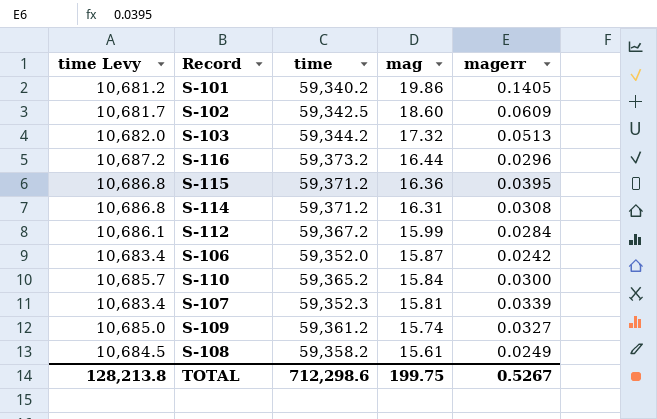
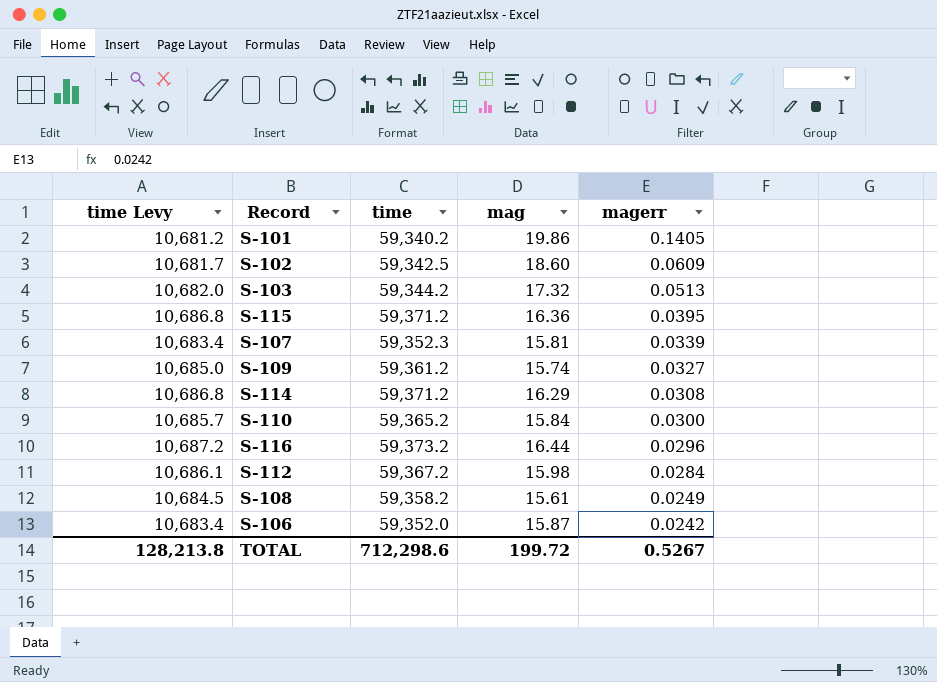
row order: mag descending -> magerr descending
S-114 | mag: 16.31 -> 16.29
S-112 | mag: 15.99 -> 15.98
TOTAL | mag: 199.75 -> 199.72

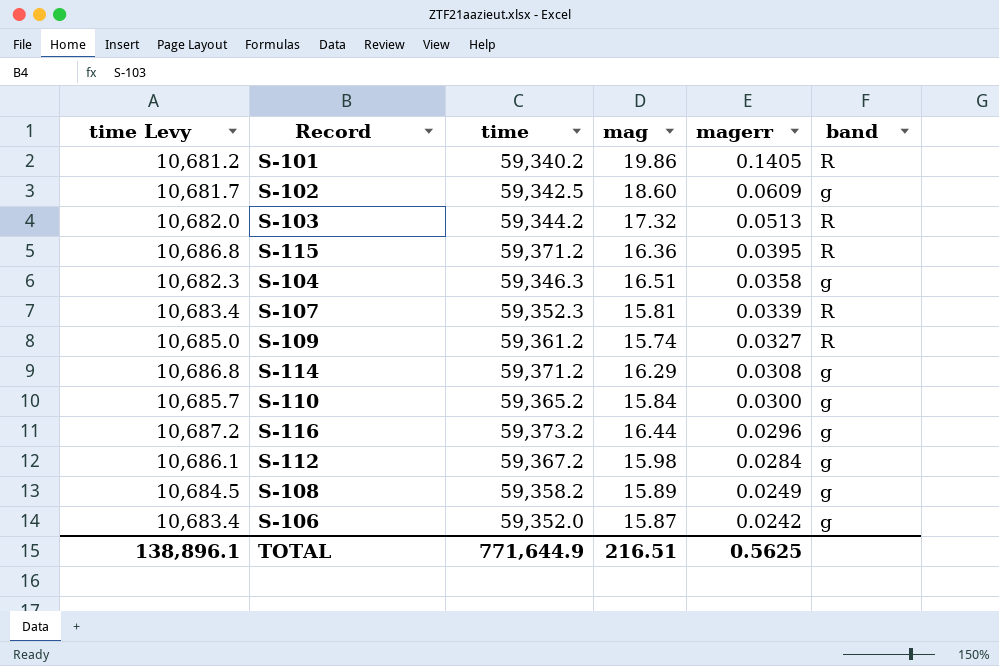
column band | position: none -> 6
row S-104: none -> 10,682.3 | 59,346.3 | 16.51 | 0.0358 | g
S-108 | mag: 15.61 -> 15.89
TOTAL | time Levy: 128,213.8 -> 138,896.1
TOTAL | time: 712,298.6 -> 771,644.9
TOTAL | mag: 199.72 -> 216.51
TOTAL | magerr: 0.5267 -> 0.5625

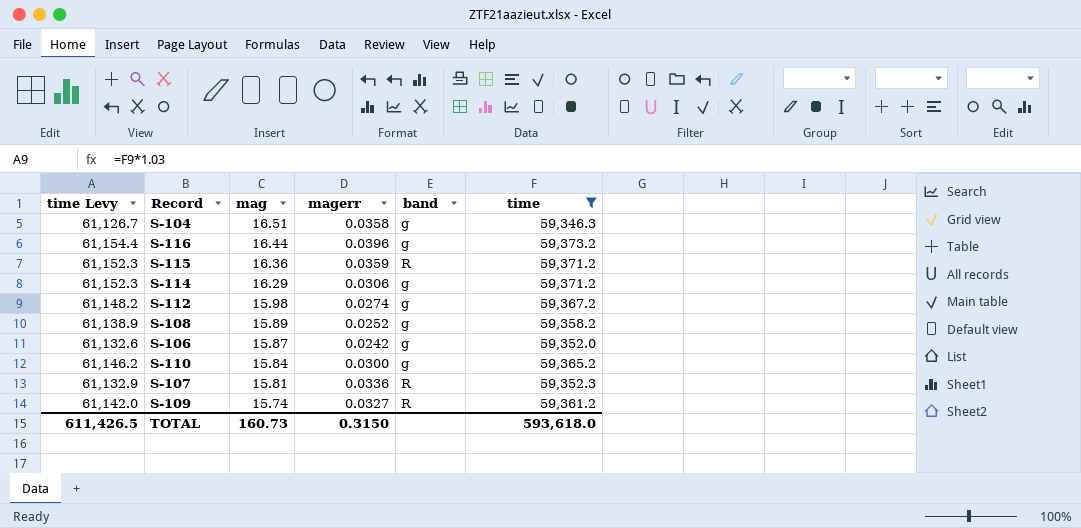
filter: none -> time >= 59,346.3
row order: magerr descending -> mag descending
column time Levy | formula: [time] * 0.18 -> [time] * 1.03
column time | position: 3 -> 6
S-116 | magerr: 0.0296 -> 0.0396
S-115 | magerr: 0.0395 -> 0.0359
S-114 | magerr: 0.0308 -> 0.0306
S-112 | magerr: 0.0284 -> 0.0274
S-108 | magerr: 0.0249 -> 0.0252
S-107 | magerr: 0.0339 -> 0.0336
TOTAL | time Levy: 138,896.1 -> 611,426.5
TOTAL | mag: 216.51 -> 160.73
TOTAL | magerr: 0.5625 -> 0.3150
TOTAL | time: 771,644.9 -> 593,618.0

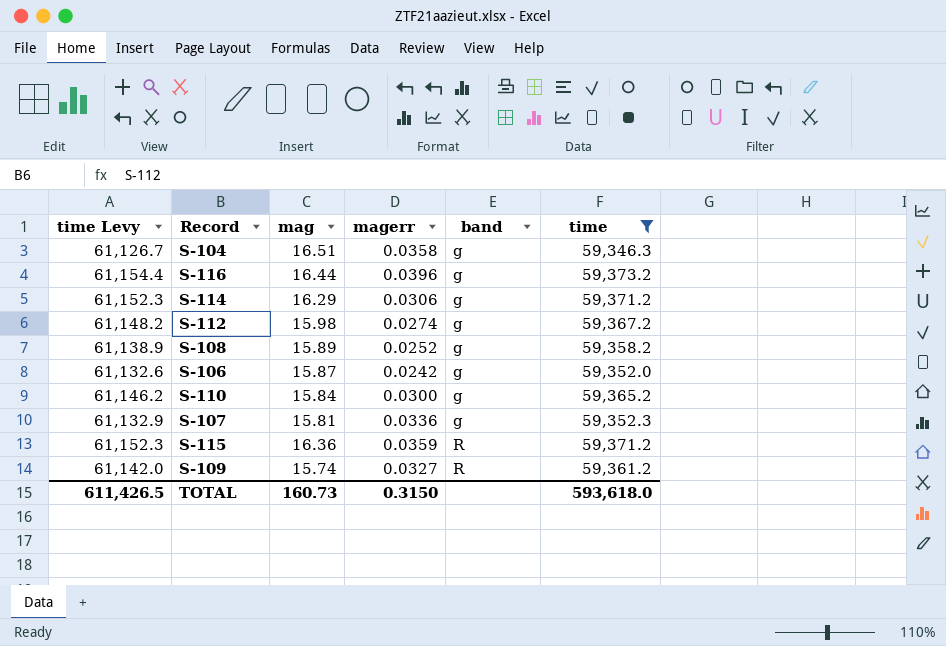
row order: mag descending -> band ascending
S-107 | band: R -> g

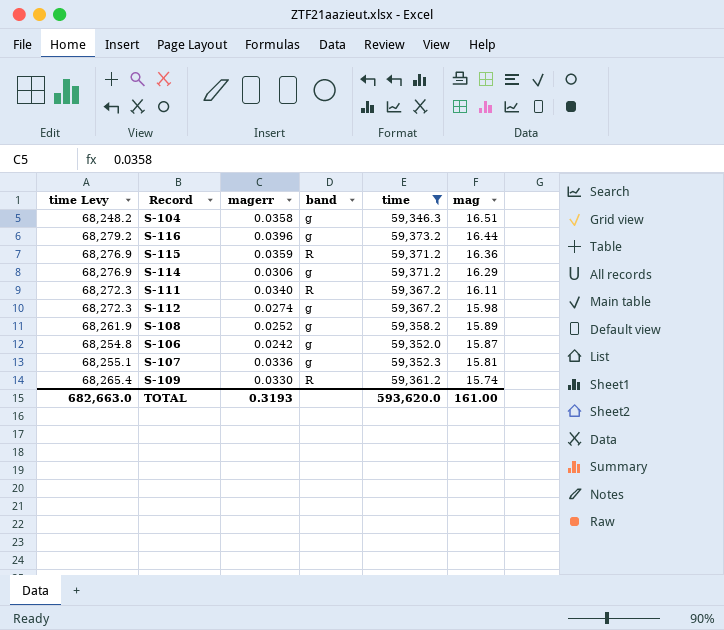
row order: band ascending -> mag descending
column time Levy | formula: [time] * 1.03 -> [time] * 1.15
column mag | position: 3 -> 6
row S-110: 61,146.2 | 15.84 | 0.0300 | g | 59,365.2 -> none
row S-111: none -> 68,272.3 | 0.0340 | R | 59,367.2 | 16.11
S-109 | magerr: 0.0327 -> 0.0330
TOTAL | time Levy: 611,426.5 -> 682,663.0
TOTAL | magerr: 0.3150 -> 0.3193
TOTAL | time: 593,618.0 -> 593,620.0
TOTAL | mag: 160.73 -> 161.00

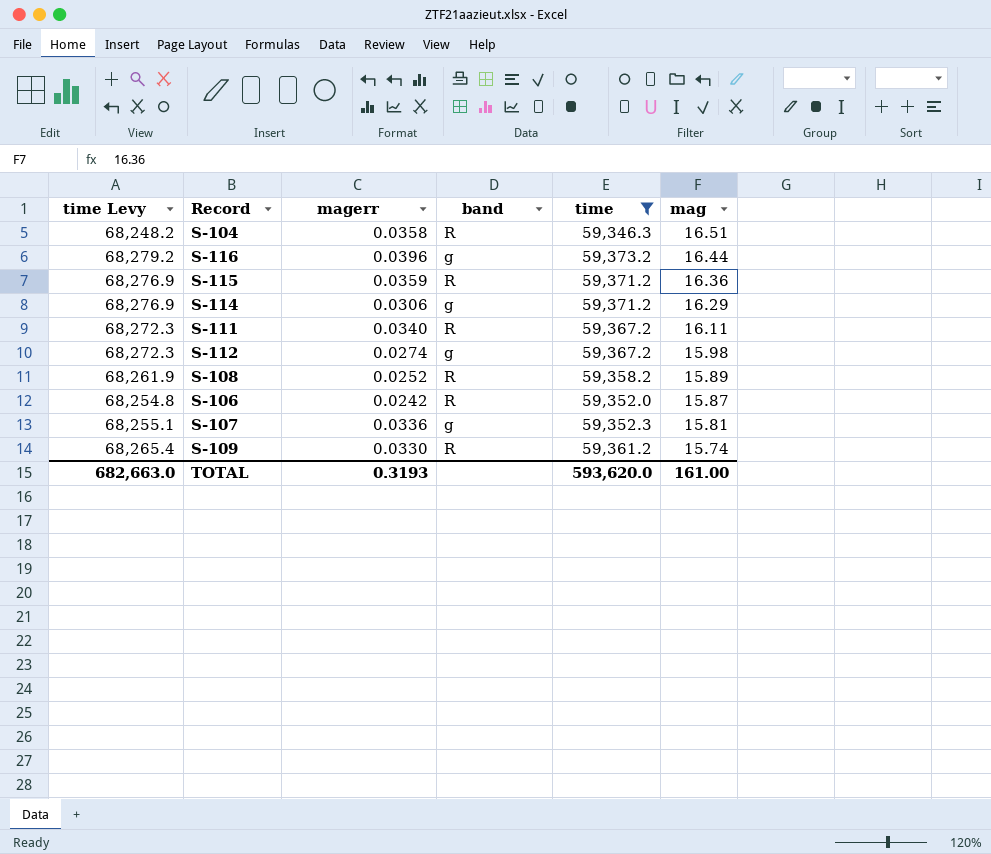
S-104 | band: g -> R
S-108 | band: g -> R
S-106 | band: g -> R

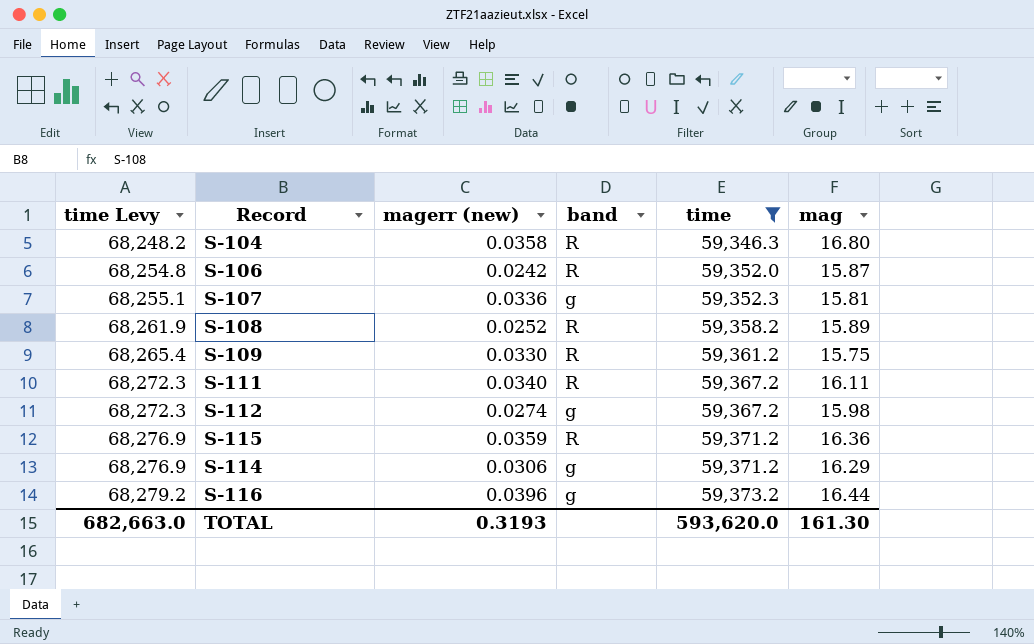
row order: mag descending -> time Levy ascending
column name: magerr -> magerr (new)
S-104 | mag: 16.51 -> 16.80
S-109 | mag: 15.74 -> 15.75
TOTAL | mag: 161.00 -> 161.30

